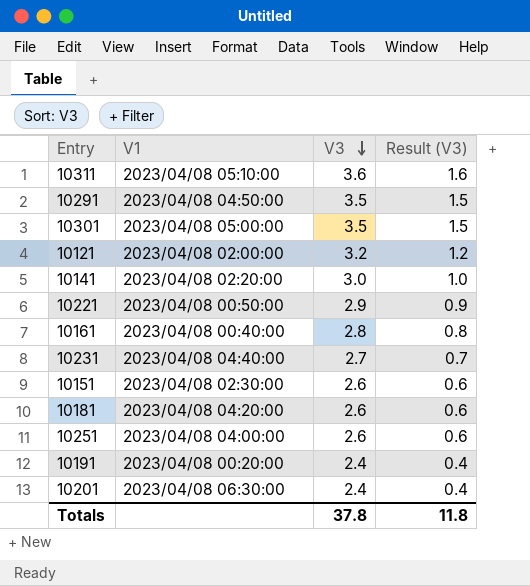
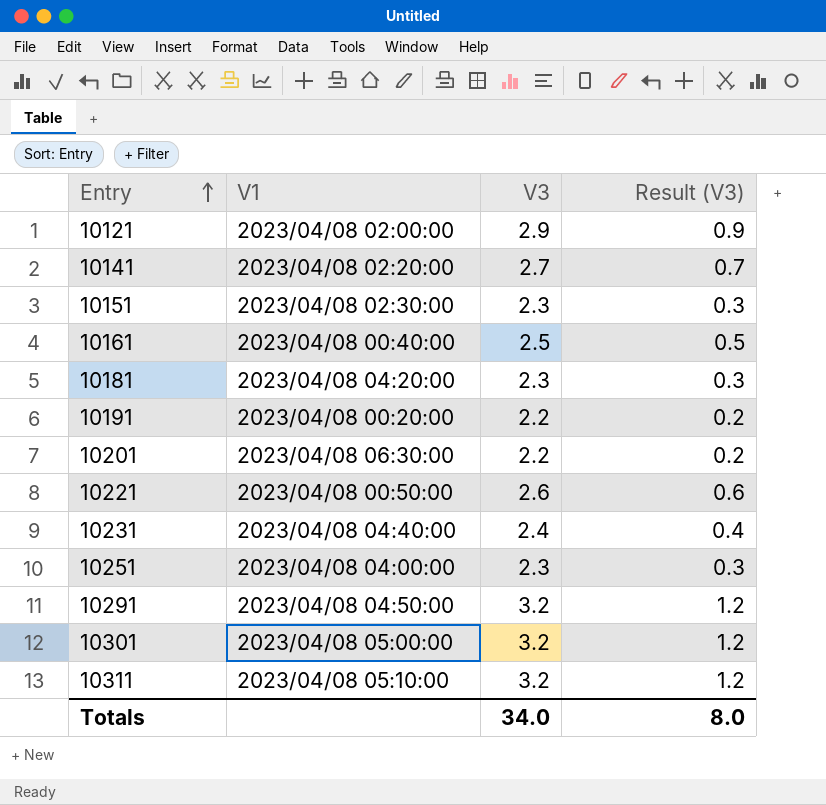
row order: V3 descending -> Entry ascending
10121 | V3: 3.2 -> 2.9
10121 | Result (V3): 1.2 -> 0.9
10141 | V3: 3.0 -> 2.7
10141 | Result (V3): 1.0 -> 0.7
10151 | V3: 2.6 -> 2.3
10151 | Result (V3): 0.6 -> 0.3
10161 | V3: 2.8 -> 2.5
10161 | Result (V3): 0.8 -> 0.5
10181 | V3: 2.6 -> 2.3
10181 | Result (V3): 0.6 -> 0.3
10191 | V3: 2.4 -> 2.2
10191 | Result (V3): 0.4 -> 0.2
10201 | V3: 2.4 -> 2.2
10201 | Result (V3): 0.4 -> 0.2
10221 | V3: 2.9 -> 2.6
10221 | Result (V3): 0.9 -> 0.6
10231 | V3: 2.7 -> 2.4
10231 | Result (V3): 0.7 -> 0.4
10251 | V3: 2.6 -> 2.3
10251 | Result (V3): 0.6 -> 0.3
10291 | V3: 3.5 -> 3.2
10291 | Result (V3): 1.5 -> 1.2
10301 | V3: 3.5 -> 3.2
10301 | Result (V3): 1.5 -> 1.2
10311 | V3: 3.6 -> 3.2
10311 | Result (V3): 1.6 -> 1.2
Totals | V3: 37.8 -> 34.0
Totals | Result (V3): 11.8 -> 8.0

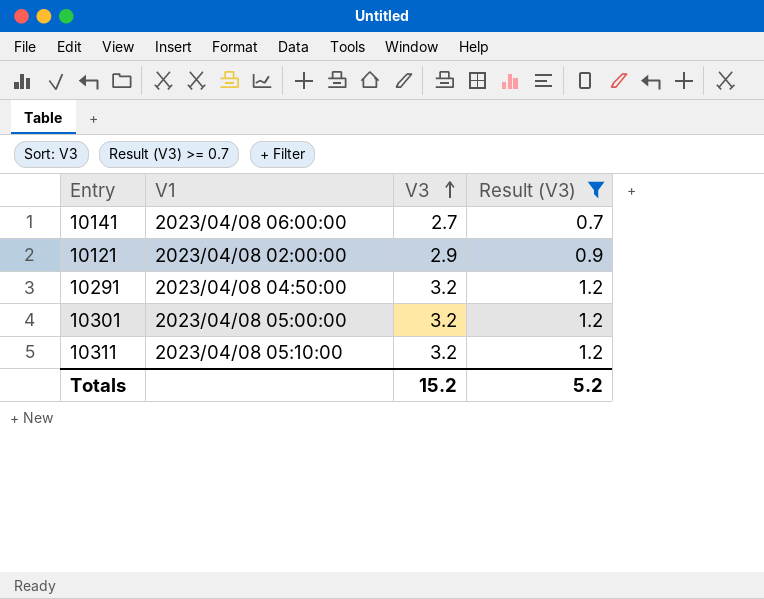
filter: none -> Result (V3) >= 0.7
row order: Entry ascending -> V3 ascending
10141 | V1: 2023/04/08 02:20:00 -> 2023/04/08 06:00:00
Totals | V3: 34.0 -> 15.2
Totals | Result (V3): 8.0 -> 5.2

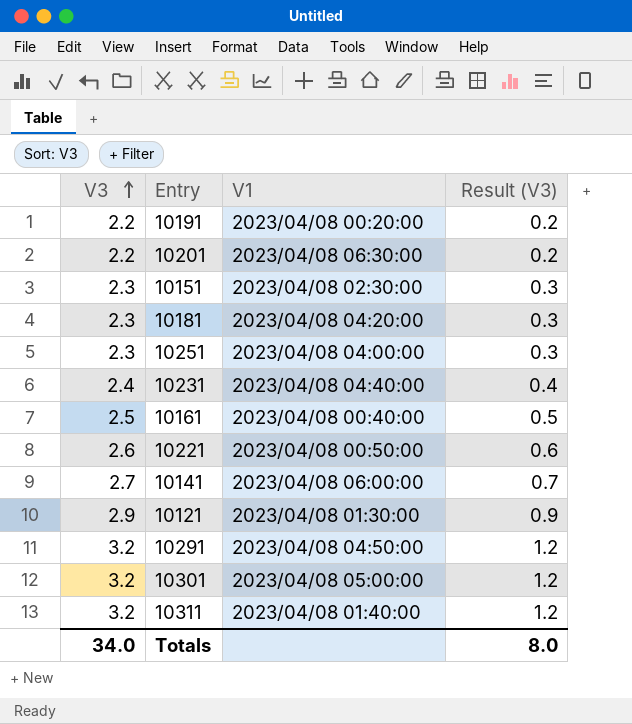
filter: Result (V3) >= 0.7 -> none
column V3 | position: 3 -> 1
10121 | V1: 2023/04/08 02:00:00 -> 2023/04/08 01:30:00
10311 | V1: 2023/04/08 05:10:00 -> 2023/04/08 01:40:00
Totals | V3: 15.2 -> 34.0
Totals | Result (V3): 5.2 -> 8.0

